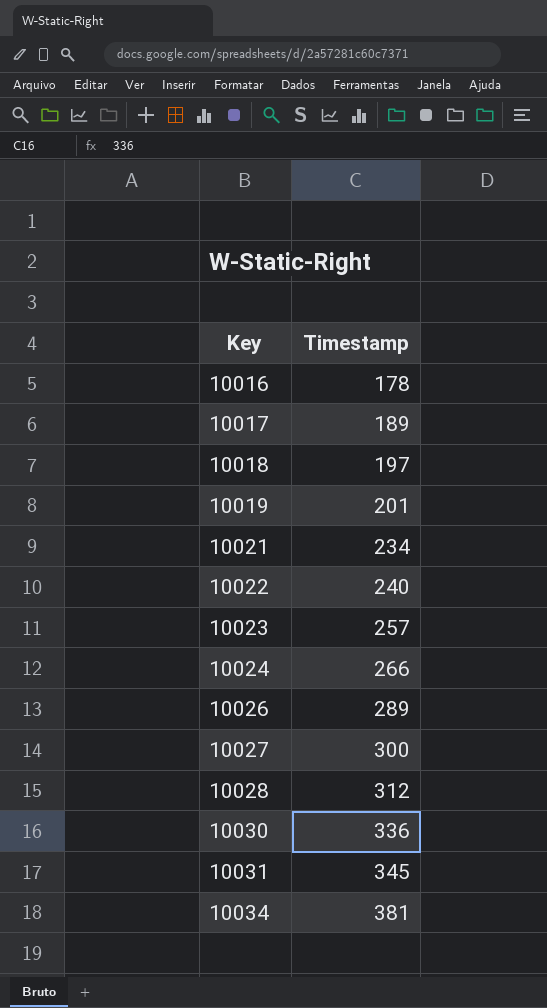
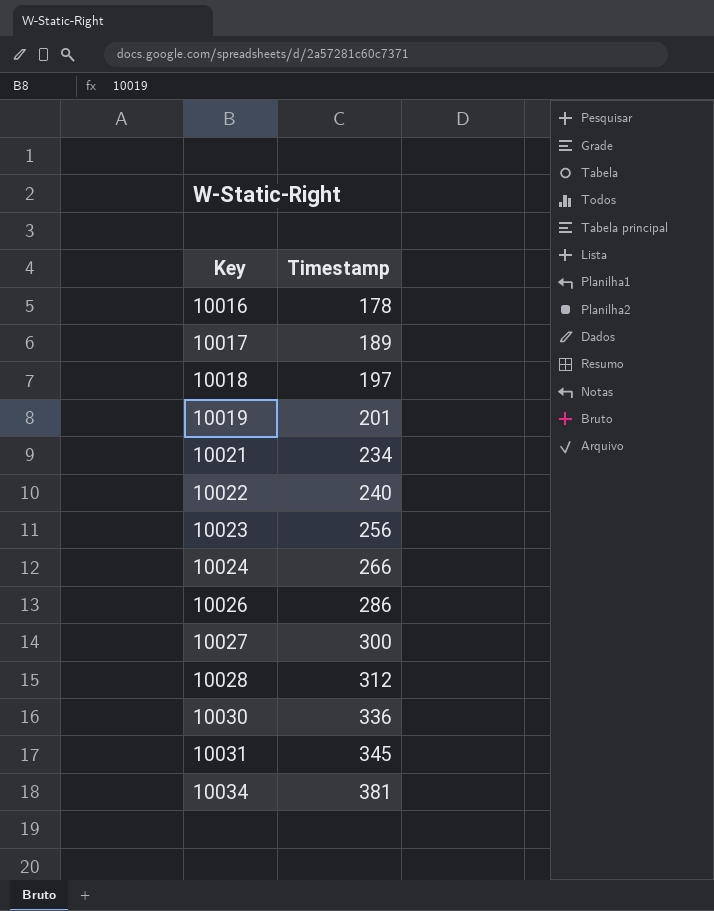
10023 | Timestamp: 257 -> 256
10026 | Timestamp: 289 -> 286

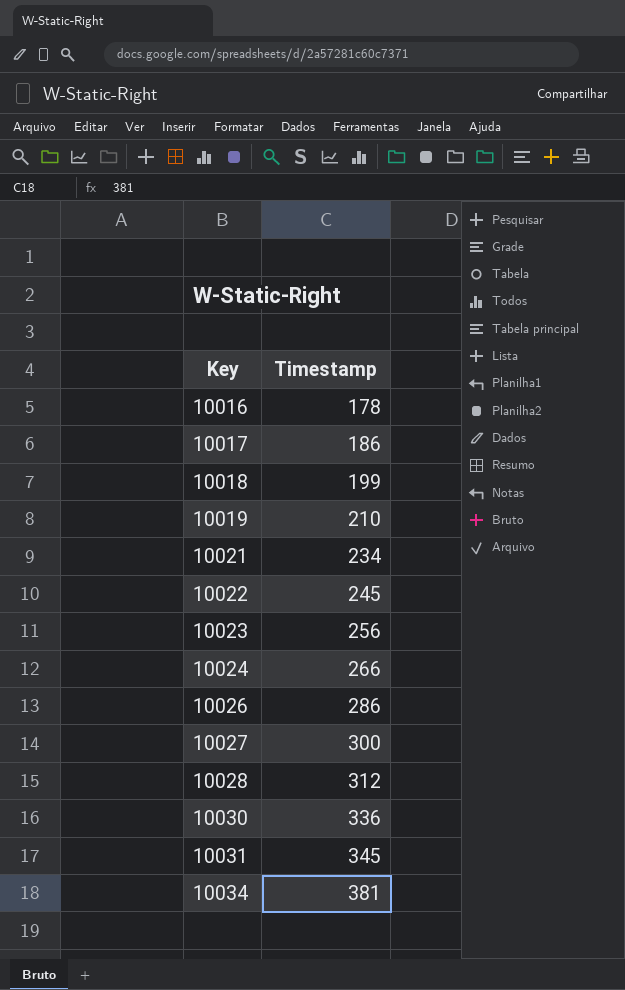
10017 | Timestamp: 189 -> 186
10018 | Timestamp: 197 -> 199
10019 | Timestamp: 201 -> 210
10022 | Timestamp: 240 -> 245

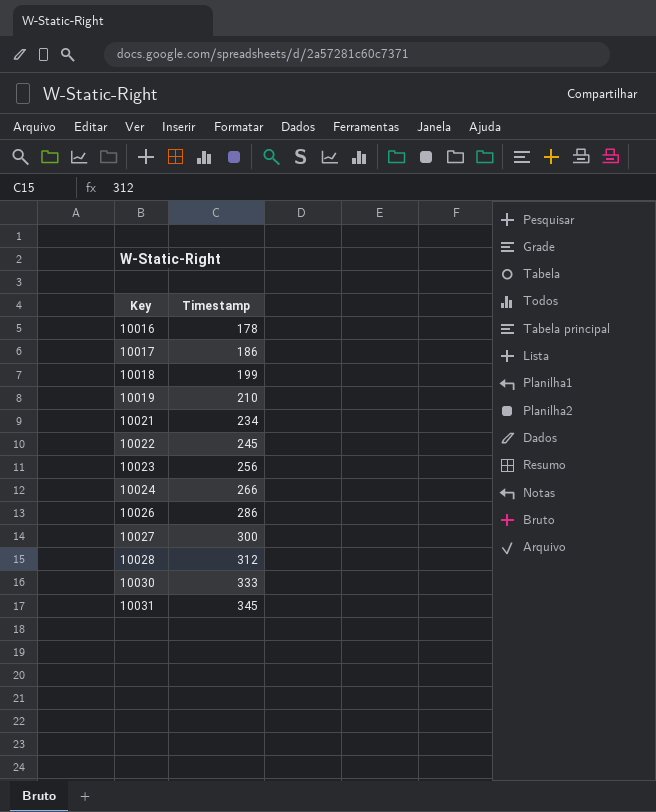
row 10034: 381 -> none
10030 | Timestamp: 336 -> 333

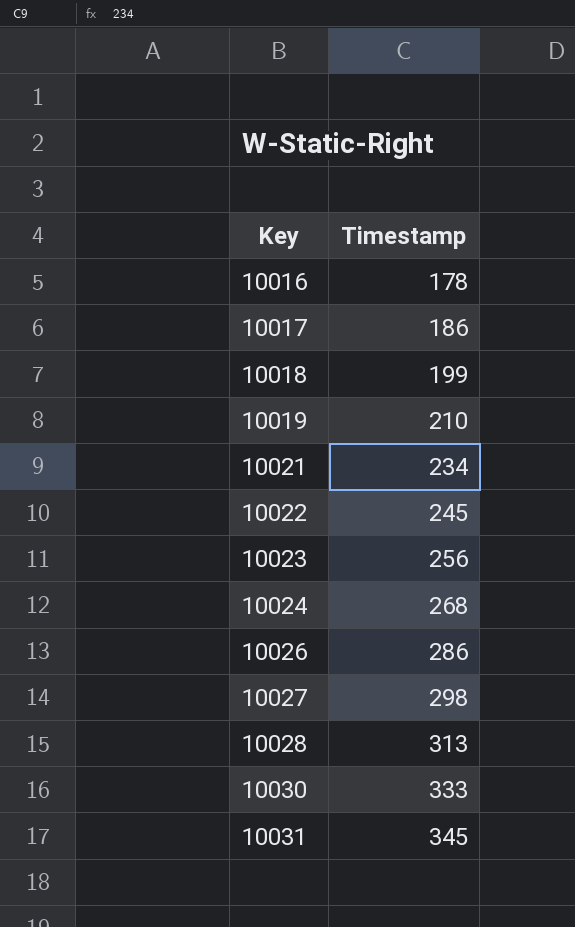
10024 | Timestamp: 266 -> 268
10027 | Timestamp: 300 -> 298
10028 | Timestamp: 312 -> 313

